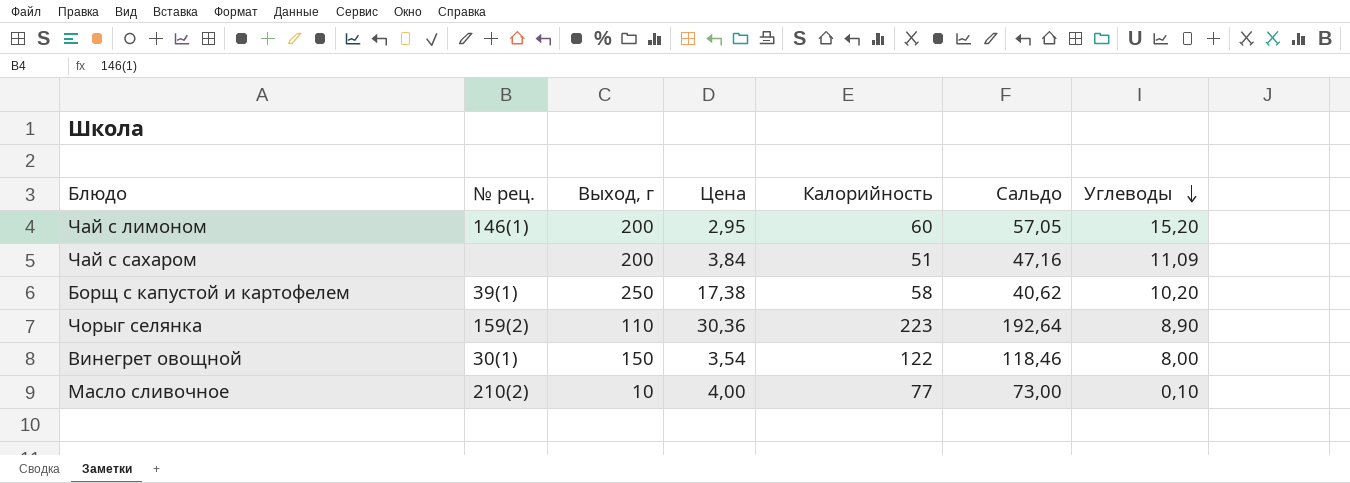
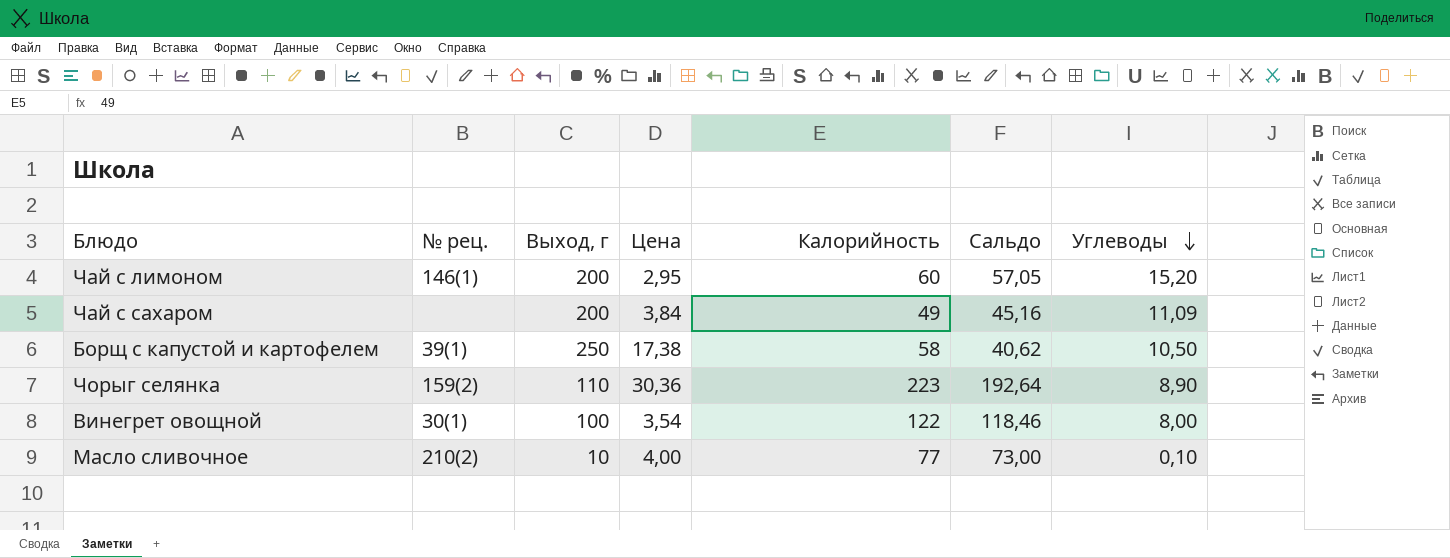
Чай с сахаром | Калорийность: 51 -> 49
Чай с сахаром | Сальдо: 47,16 -> 45,16
Борщ с капустой и картофелем | Углеводы: 10,20 -> 10,50
Винегрет овощной | Выход, г: 150 -> 100

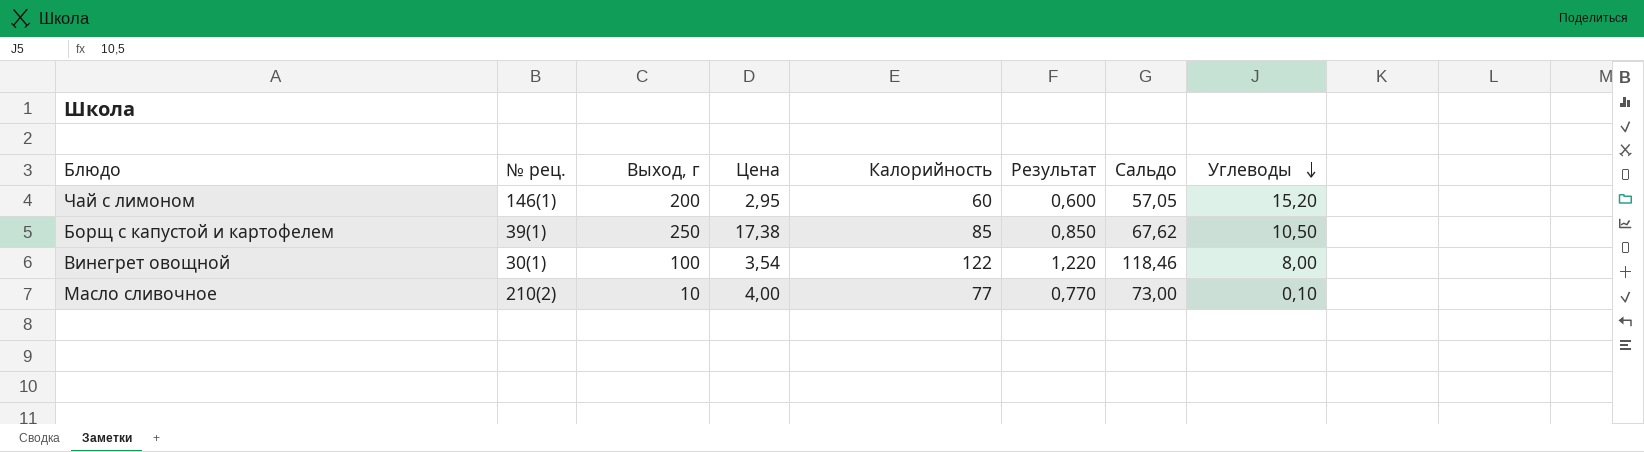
column Результат | formula: none -> [Калорийность] * 0,01
row Чай с сахаром: none | 200 | 3,84 | 49 | 45,16 | 11,09 -> none
row Чорыг селянка: 159(2) | 110 | 30,36 | 223 | 192,64 | 8,90 -> none
Борщ с капустой и картофелем | Калорийность: 58 -> 85
Борщ с капустой и картофелем | Сальдо: 40,62 -> 67,62

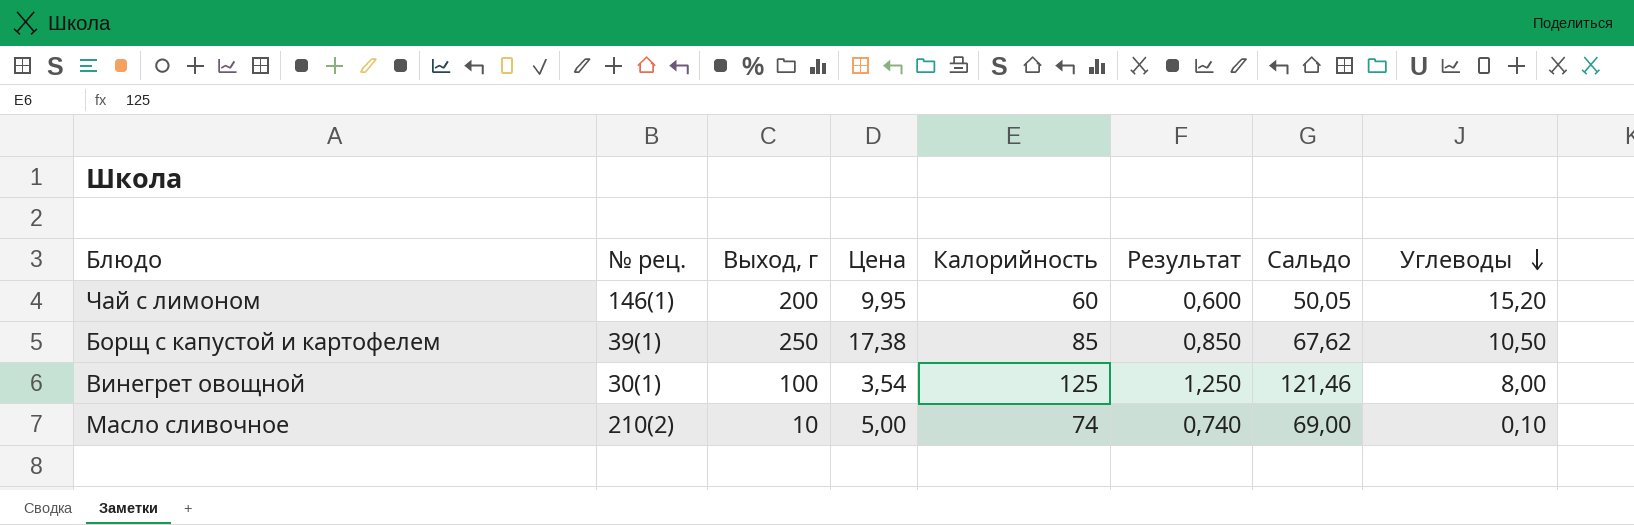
Чай с лимоном | Цена: 2,95 -> 9,95
Чай с лимоном | Сальдо: 57,05 -> 50,05
Винегрет овощной | Калорийность: 122 -> 125
Винегрет овощной | Результат: 1,220 -> 1,250
Винегрет овощной | Сальдо: 118,46 -> 121,46
Масло сливочное | Цена: 4,00 -> 5,00
Масло сливочное | Калорийность: 77 -> 74
Масло сливочное | Результат: 0,770 -> 0,740
Масло сливочное | Сальдо: 73,00 -> 69,00

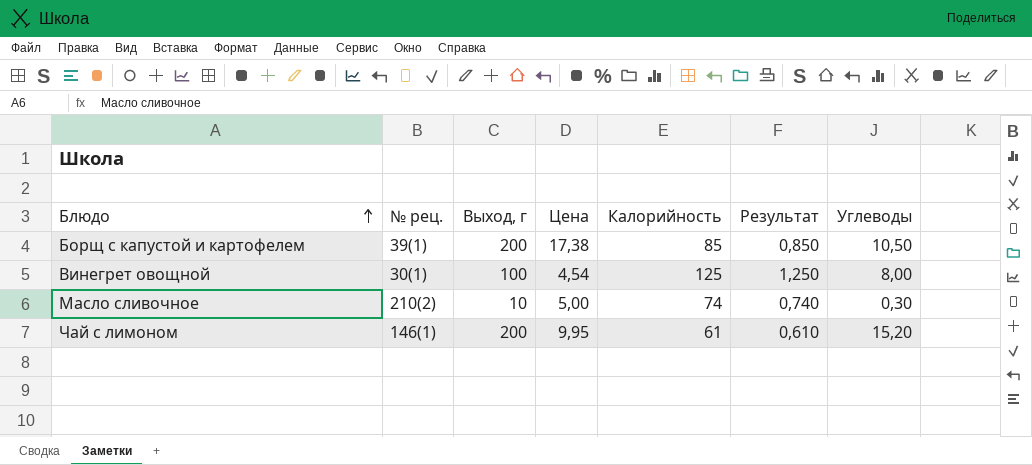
row order: Углеводы descending -> Блюдо ascending
column Сальдо | formula: [Калорийность] - [Цена] -> none
Борщ с капустой и картофелем | Выход, г: 250 -> 200
Винегрет овощной | Цена: 3,54 -> 4,54
Масло сливочное | Углеводы: 0,10 -> 0,30
Чай с лимоном | Калорийность: 60 -> 61
Чай с лимоном | Результат: 0,600 -> 0,610

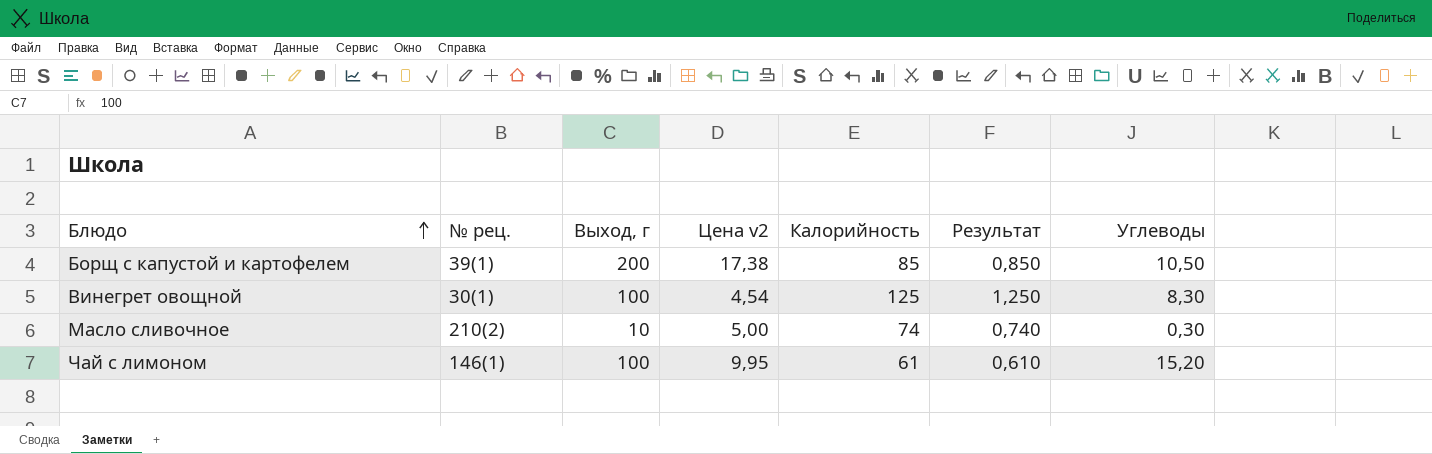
column name: Цена -> Цена v2
Винегрет овощной | Углеводы: 8,00 -> 8,30
Чай с лимоном | Выход, г: 200 -> 100

